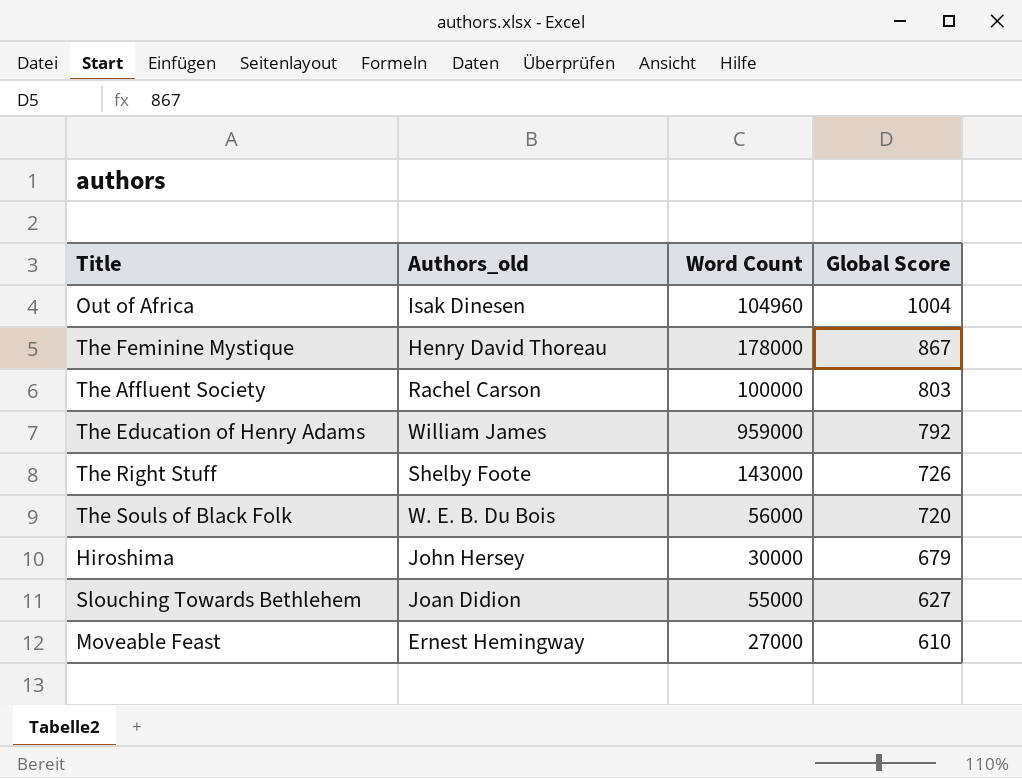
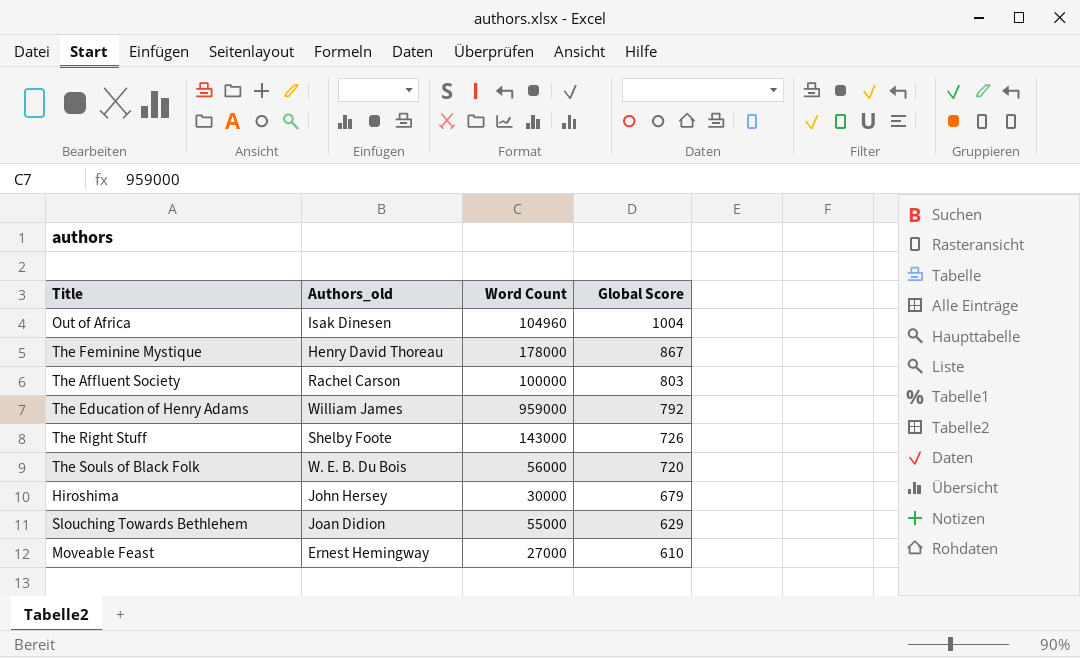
Slouching Towards Bethlehem | Global Score: 627 -> 629

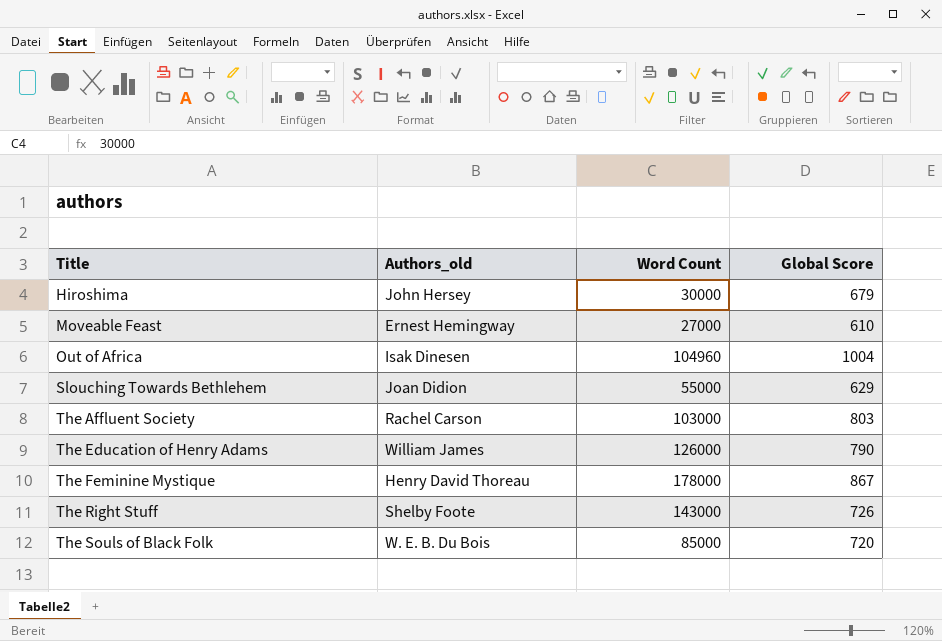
row order: Global Score descending -> Title ascending
The Affluent Society | Word Count: 100000 -> 103000
The Education of Henry Adams | Word Count: 959000 -> 126000
The Education of Henry Adams | Global Score: 792 -> 790
The Souls of Black Folk | Word Count: 56000 -> 85000

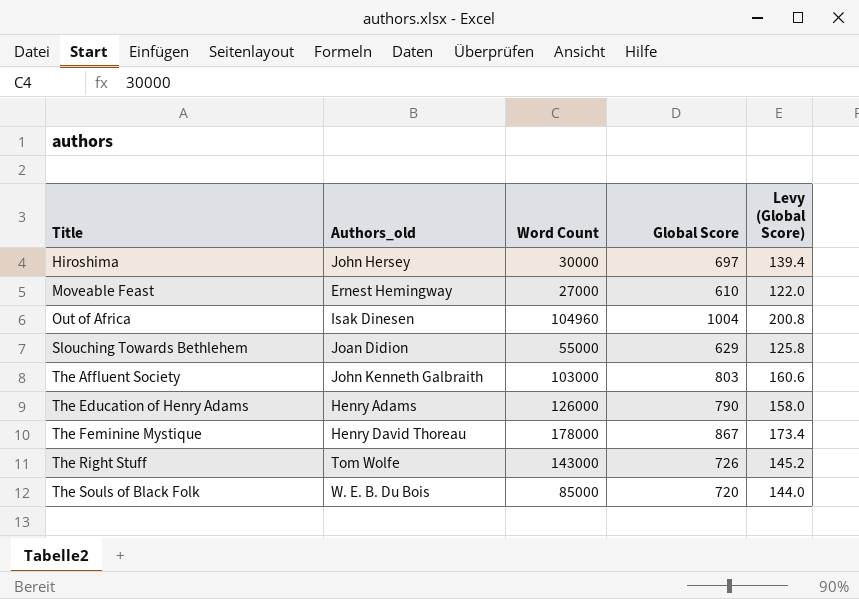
column Levy (Global Score) | formula: none -> [Global Score] * 0.2
Hiroshima | Global Score: 679 -> 697
The Affluent Society | Authors_old: Rachel Carson -> John Kenneth Galbraith
The Education of Henry Adams | Authors_old: William James -> Henry Adams
The Right Stuff | Authors_old: Shelby Foote -> Tom Wolfe

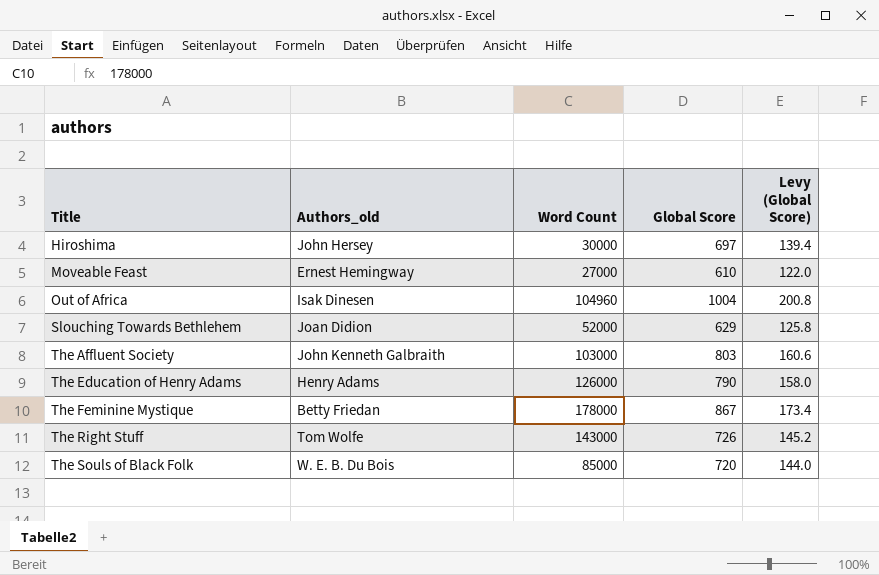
Slouching Towards Bethlehem | Word Count: 55000 -> 52000
The Feminine Mystique | Authors_old: Henry David Thoreau -> Betty Friedan

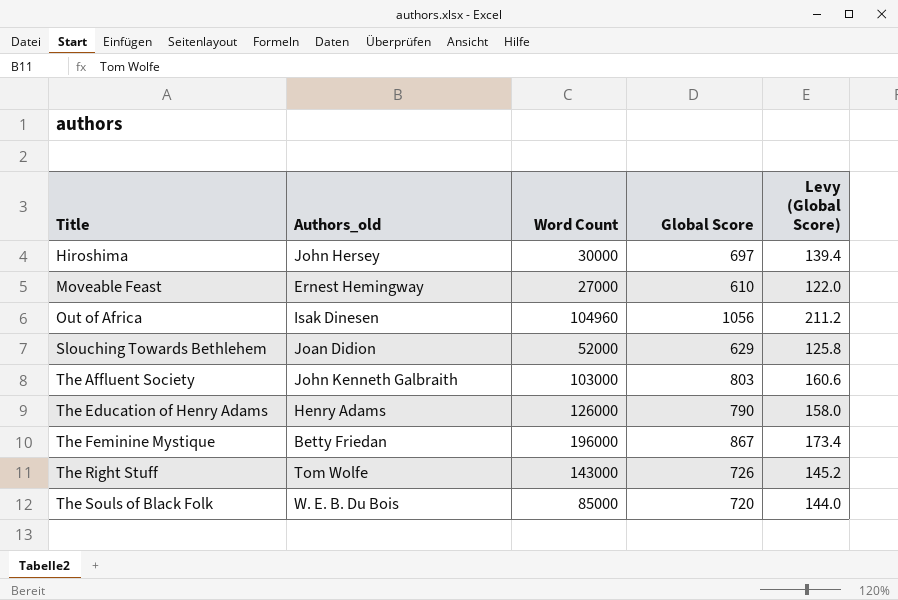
Out of Africa | Global Score: 1004 -> 1056
Out of Africa | Levy (Global Score): 200.8 -> 211.2
The Feminine Mystique | Word Count: 178000 -> 196000

